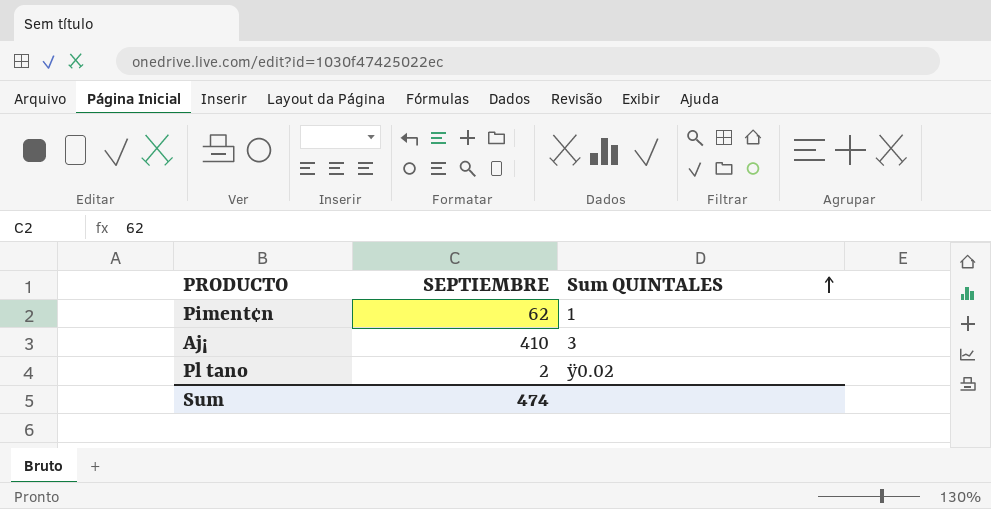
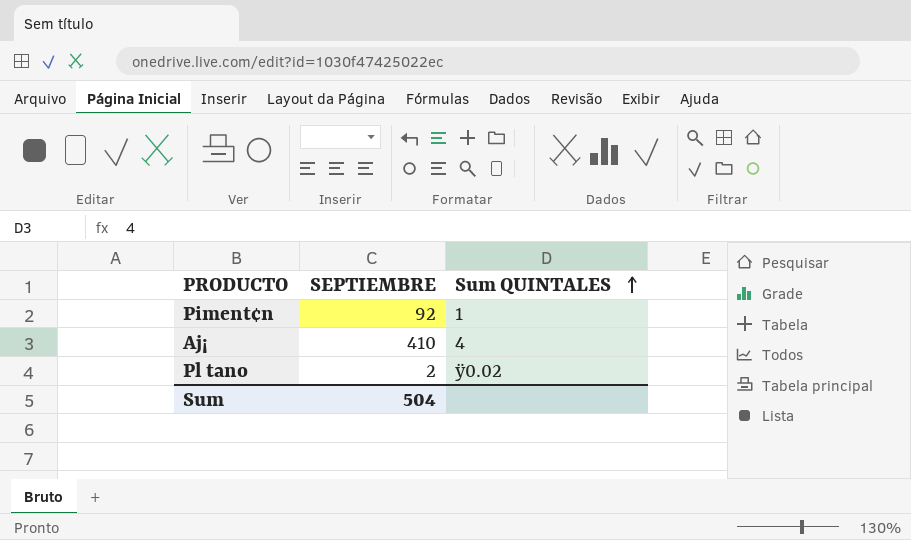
Piment¢n | SEPTIEMBRE: 62 -> 92
Aj¡ | Sum QUINTALES: 3 -> 4
Sum | SEPTIEMBRE: 474 -> 504

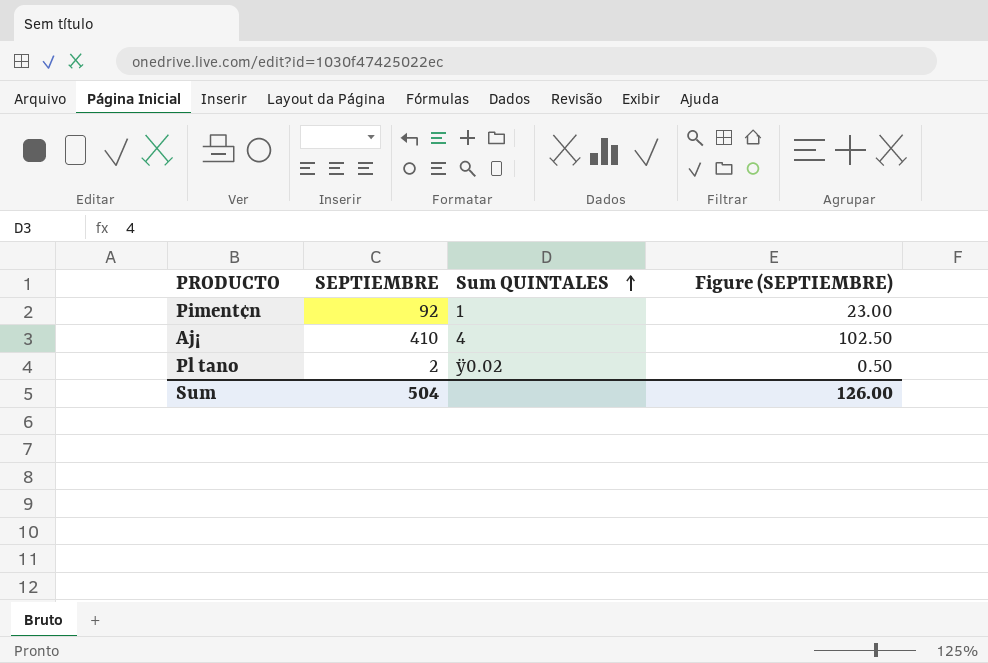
column Figure (SEPTIEMBRE) | formula: none -> [SEPTIEMBRE] * 0.25

